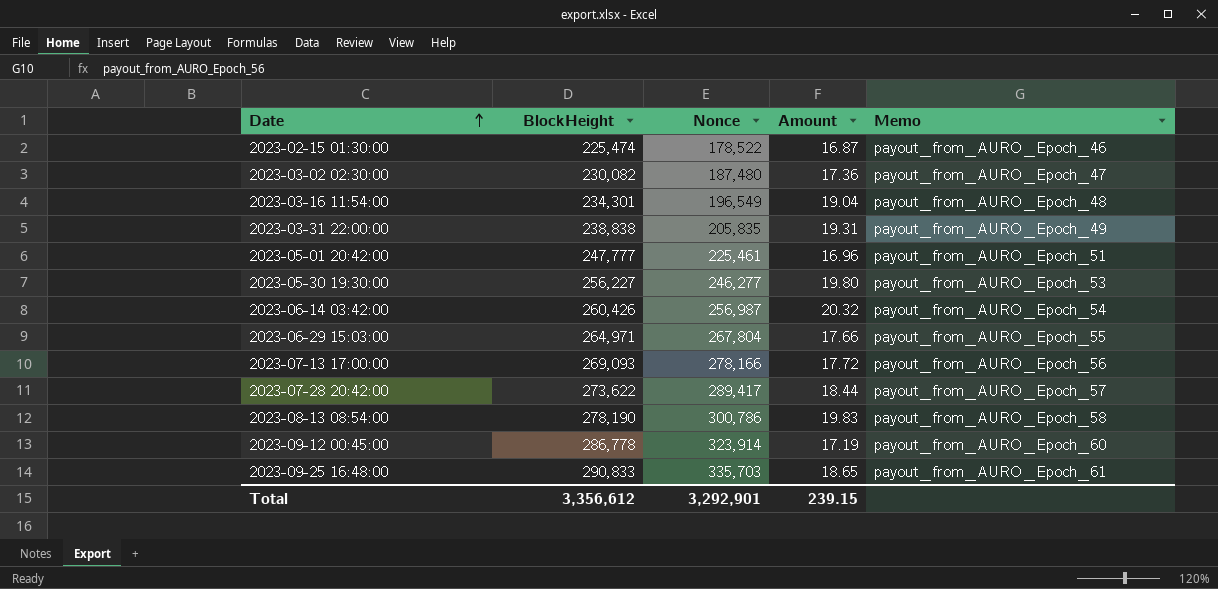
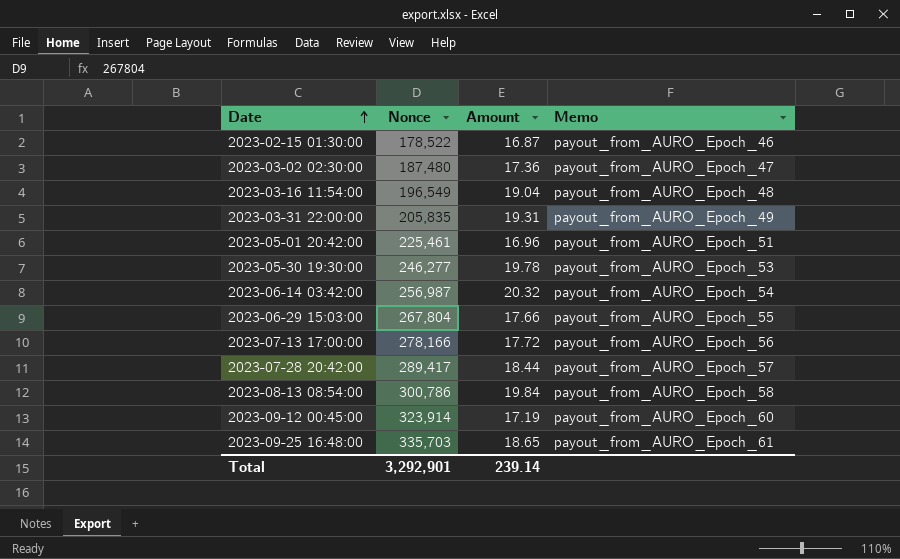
column BlockHeight | position: 2 -> none
2023-05-30 19:30:00 | Amount: 19.80 -> 19.78
2023-08-13 08:54:00 | Amount: 19.83 -> 19.84
Total | Amount: 239.15 -> 239.14

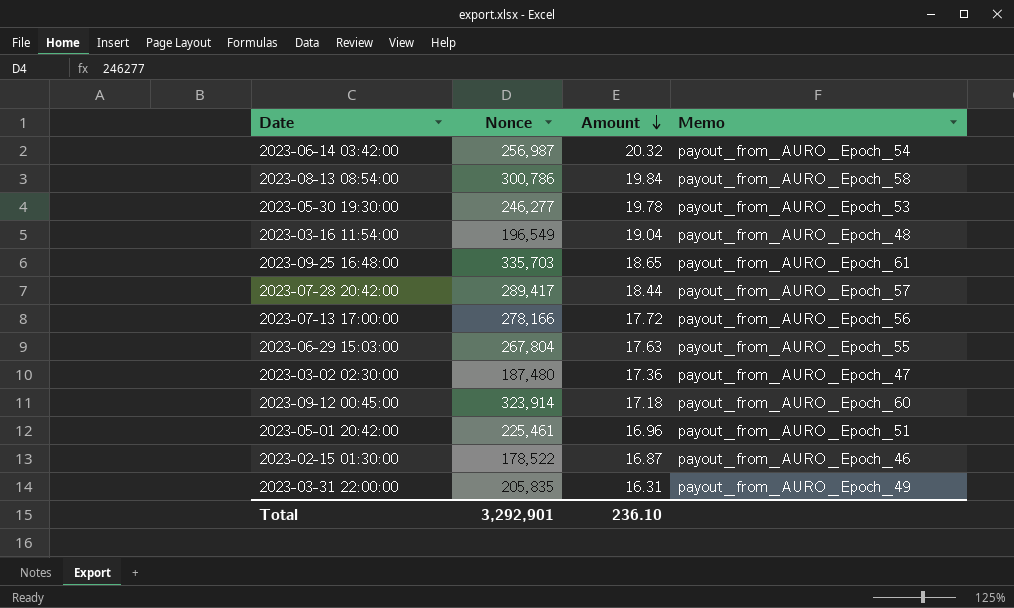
row order: Date ascending -> Amount descending
2023-06-29 15:03:00 | Amount: 17.66 -> 17.63
2023-09-12 00:45:00 | Amount: 17.19 -> 17.18
2023-03-31 22:00:00 | Amount: 19.31 -> 16.31
Total | Amount: 239.14 -> 236.10

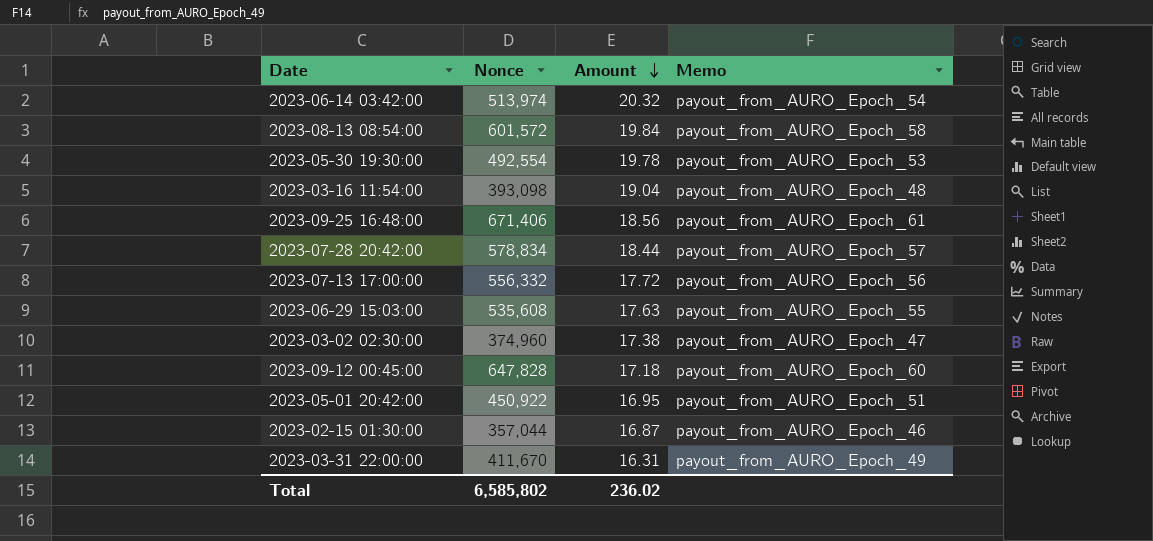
2023-06-14 03:42:00 | Nonce: 256,987 -> 513,974
2023-08-13 08:54:00 | Nonce: 300,786 -> 601,572
2023-05-30 19:30:00 | Nonce: 246,277 -> 492,554
2023-03-16 11:54:00 | Nonce: 196,549 -> 393,098
2023-09-25 16:48:00 | Nonce: 335,703 -> 671,406
2023-09-25 16:48:00 | Amount: 18.65 -> 18.56
2023-07-28 20:42:00 | Nonce: 289,417 -> 578,834
2023-07-13 17:00:00 | Nonce: 278,166 -> 556,332
2023-06-29 15:03:00 | Nonce: 267,804 -> 535,608
2023-03-02 02:30:00 | Nonce: 187,480 -> 374,960
2023-03-02 02:30:00 | Amount: 17.36 -> 17.38
2023-09-12 00:45:00 | Nonce: 323,914 -> 647,828
2023-05-01 20:42:00 | Nonce: 225,461 -> 450,922
2023-05-01 20:42:00 | Amount: 16.96 -> 16.95
2023-02-15 01:30:00 | Nonce: 178,522 -> 357,044
2023-03-31 22:00:00 | Nonce: 205,835 -> 411,670
Total | Nonce: 3,292,901 -> 6,585,802
Total | Amount: 236.10 -> 236.02

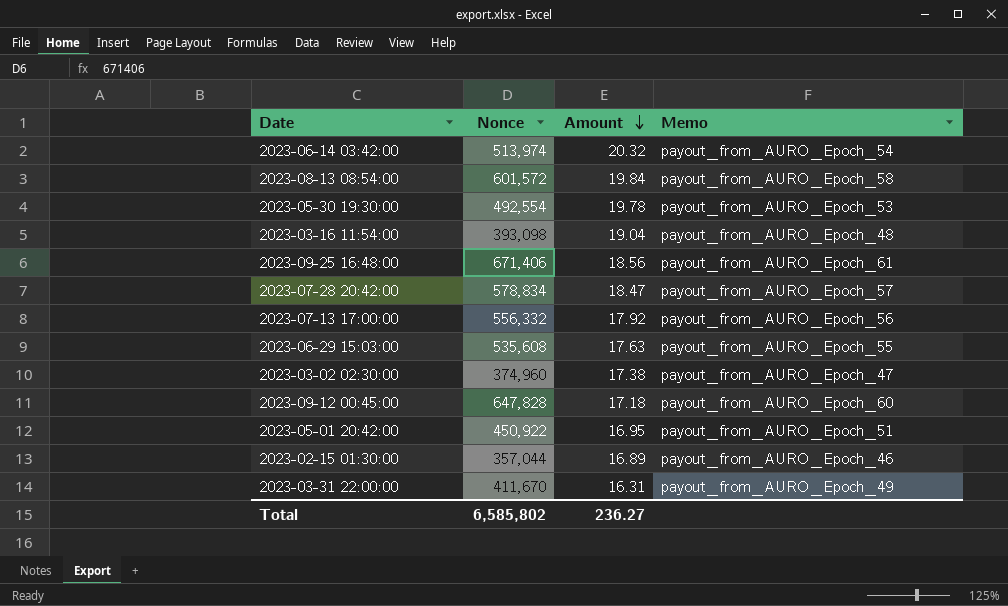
2023-07-28 20:42:00 | Amount: 18.44 -> 18.47
2023-07-13 17:00:00 | Amount: 17.72 -> 17.92
2023-02-15 01:30:00 | Amount: 16.87 -> 16.89
Total | Amount: 236.02 -> 236.27

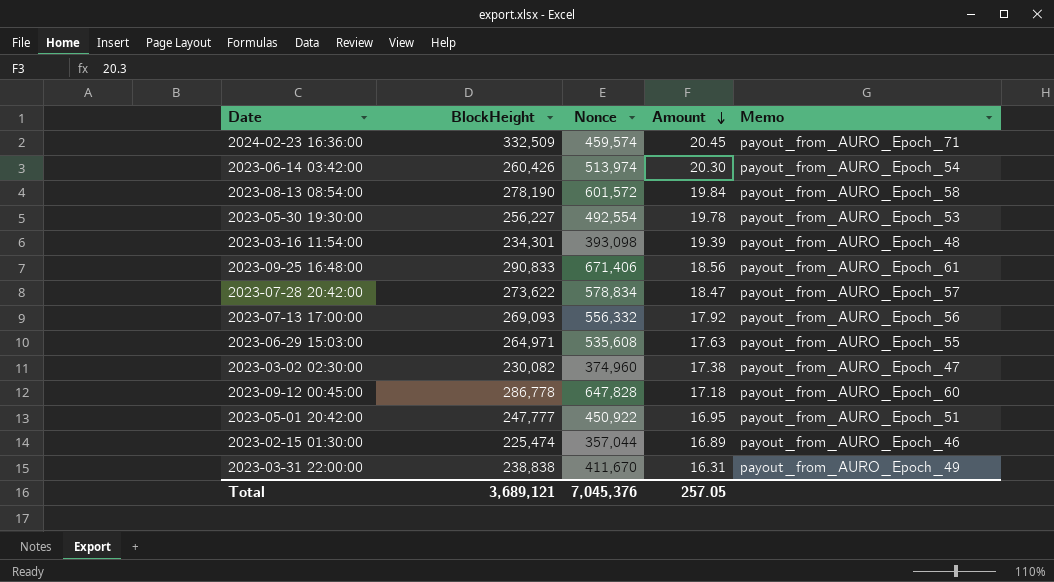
column BlockHeight | position: none -> 2
row 2024-02-23 16:36:00: none -> 332,509 | 459,574 | 20.45 | payout_from_AURO_Epoch_71
2023-06-14 03:42:00 | Amount: 20.32 -> 20.30
2023-03-16 11:54:00 | Amount: 19.04 -> 19.39
Total | Nonce: 6,585,802 -> 7,045,376
Total | Amount: 236.27 -> 257.05

